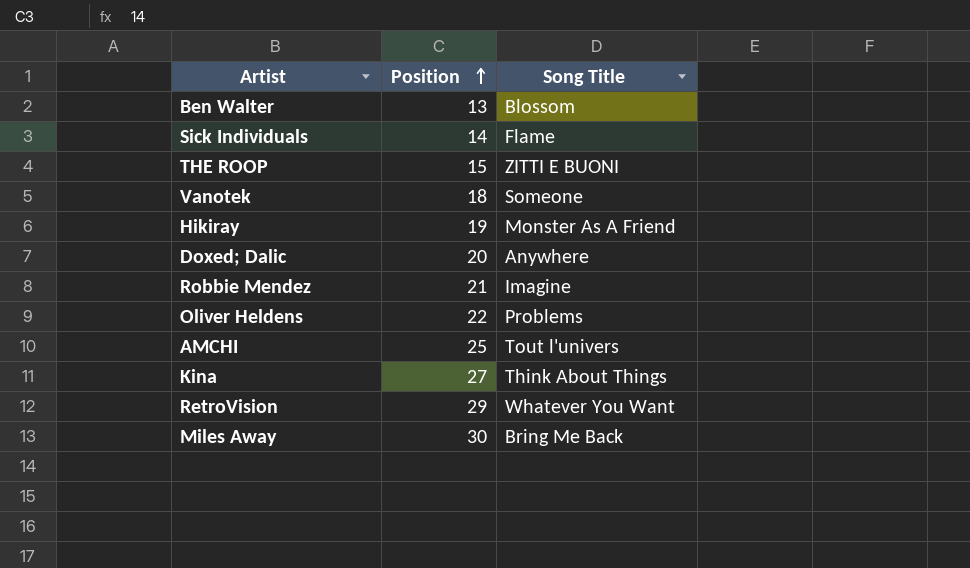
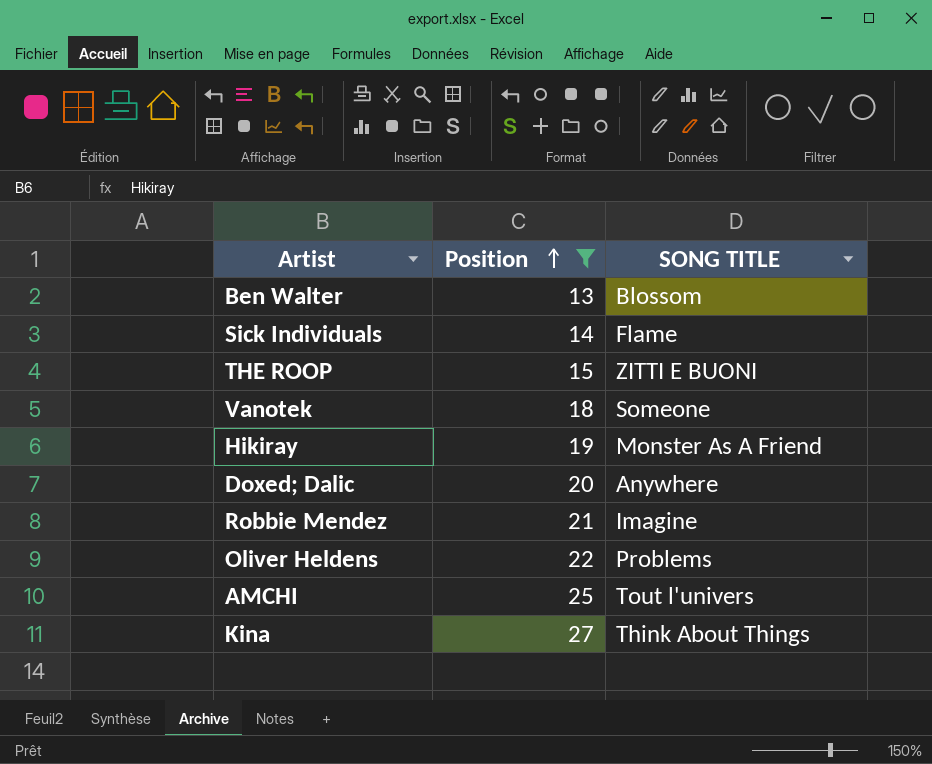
filter: none -> Position <= 27
column name: Song Title -> SONG TITLE

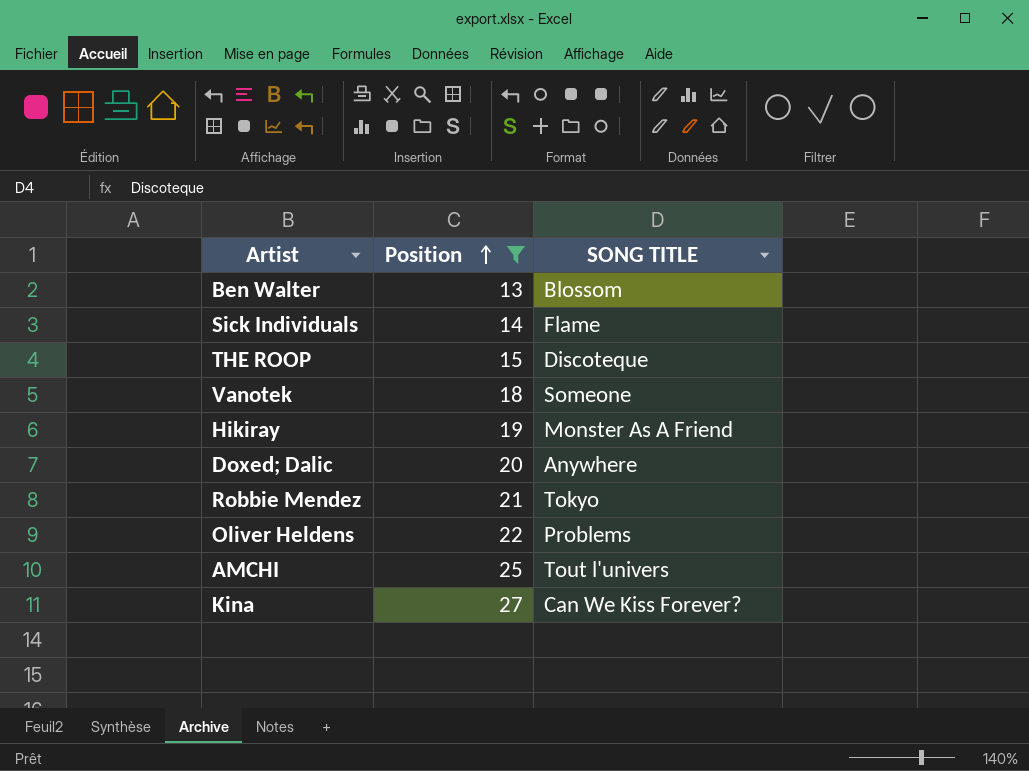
THE ROOP | SONG TITLE: ZITTI E BUONI -> Discoteque
Robbie Mendez | SONG TITLE: Imagine -> Tokyo
Kina | SONG TITLE: Think About Things -> Can We Kiss Forever?

